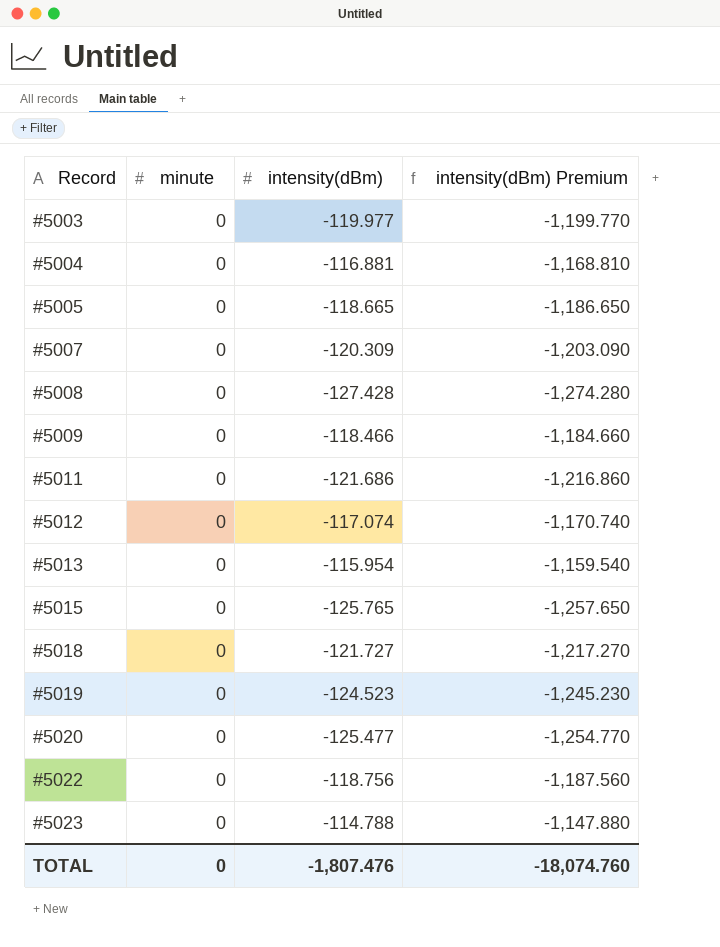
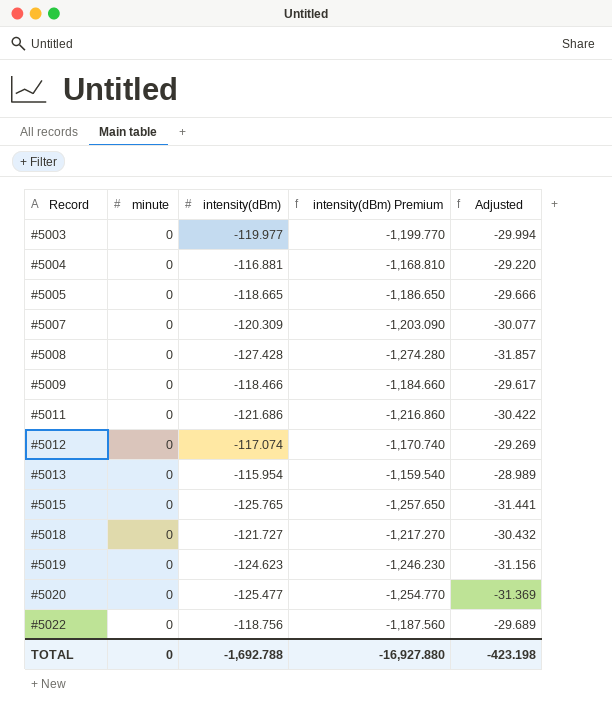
column Adjusted | formula: none -> [intensity(dBm)] * 0.25
row #5023: 0 | -114.788 | -1,147.880 -> none
#5019 | intensity(dBm): -124.523 -> -124.623
#5019 | intensity(dBm) Premium: -1,245.230 -> -1,246.230
TOTAL | intensity(dBm): -1,807.476 -> -1,692.788
TOTAL | intensity(dBm) Premium: -18,074.760 -> -16,927.880

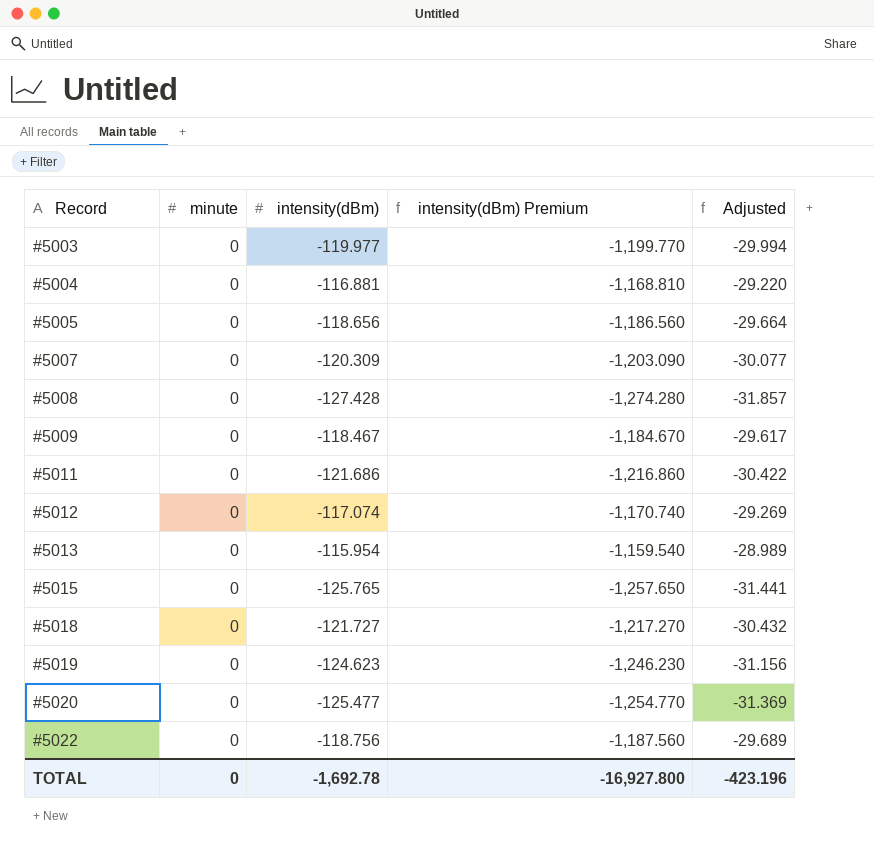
#5005 | intensity(dBm): -118.665 -> -118.656
#5005 | intensity(dBm) Premium: -1,186.650 -> -1,186.560
#5005 | Adjusted: -29.666 -> -29.664
#5009 | intensity(dBm): -118.466 -> -118.467
#5009 | intensity(dBm) Premium: -1,184.660 -> -1,184.670
TOTAL | intensity(dBm): -1,692.788 -> -1,692.78
TOTAL | intensity(dBm) Premium: -16,927.880 -> -16,927.800
TOTAL | Adjusted: -423.198 -> -423.196

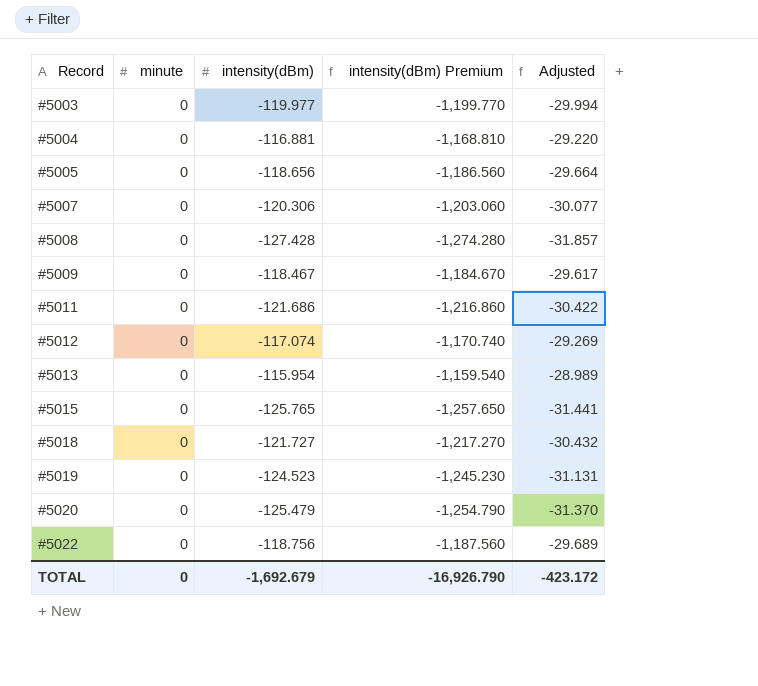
#5007 | intensity(dBm): -120.309 -> -120.306
#5007 | intensity(dBm) Premium: -1,203.090 -> -1,203.060
#5019 | intensity(dBm): -124.623 -> -124.523
#5019 | intensity(dBm) Premium: -1,246.230 -> -1,245.230
#5019 | Adjusted: -31.156 -> -31.131
#5020 | intensity(dBm): -125.477 -> -125.479
#5020 | intensity(dBm) Premium: -1,254.770 -> -1,254.790
#5020 | Adjusted: -31.369 -> -31.370
TOTAL | intensity(dBm): -1,692.78 -> -1,692.679
TOTAL | intensity(dBm) Premium: -16,927.800 -> -16,926.790
TOTAL | Adjusted: -423.196 -> -423.172

